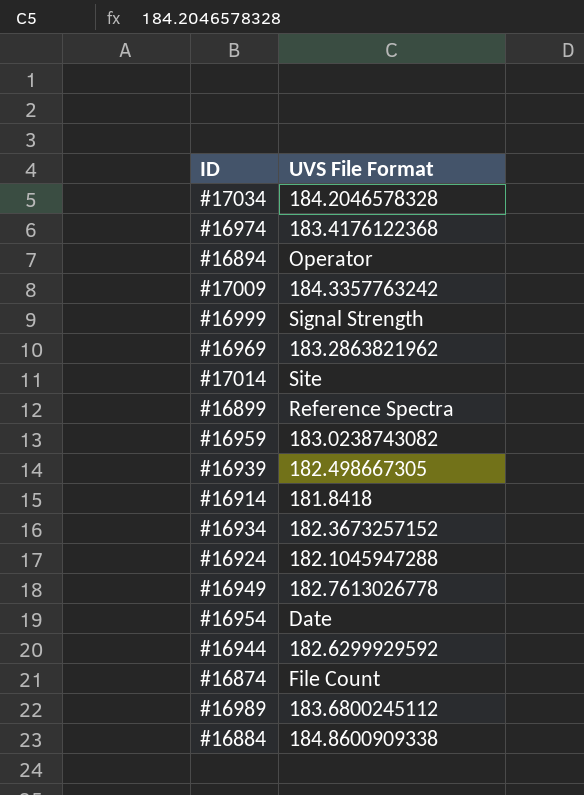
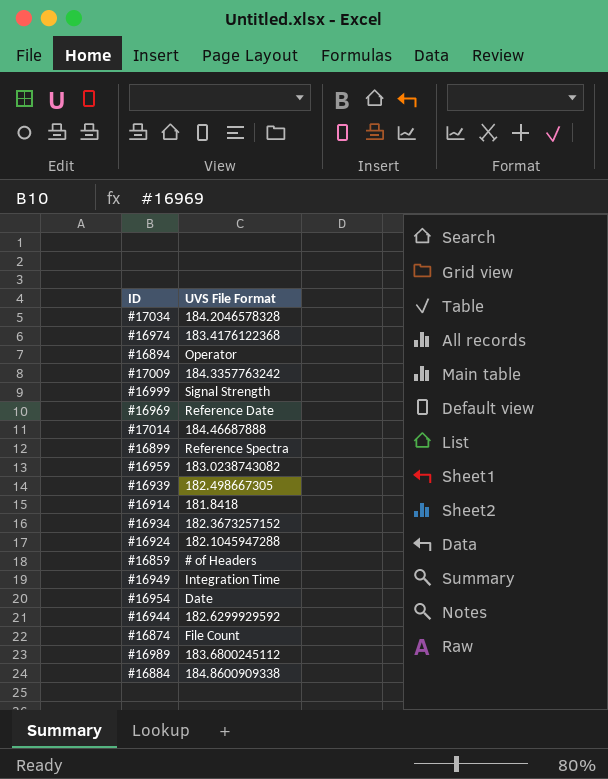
#16969 | UVS File Format: 183.2863821962 -> Reference Date
#17014 | UVS File Format: Site -> 184.46687888
row #16859: none -> # of Headers
#16949 | UVS File Format: 182.7613026778 -> Integration Time

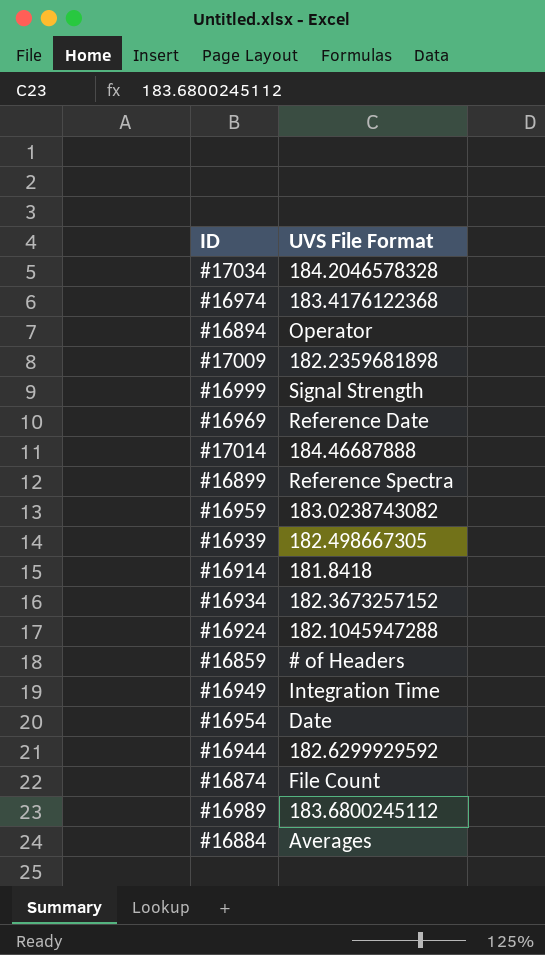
#17009 | UVS File Format: 184.3357763242 -> 182.2359681898
#16884 | UVS File Format: 184.8600909338 -> Averages

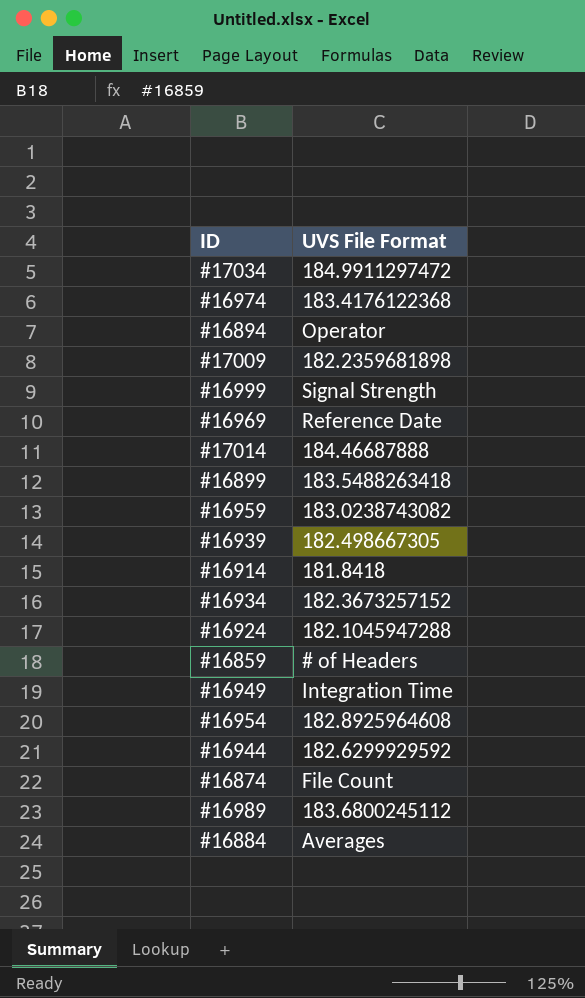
#17034 | UVS File Format: 184.2046578328 -> 184.9911297472
#16899 | UVS File Format: Reference Spectra -> 183.5488263418
#16954 | UVS File Format: Date -> 182.8925964608

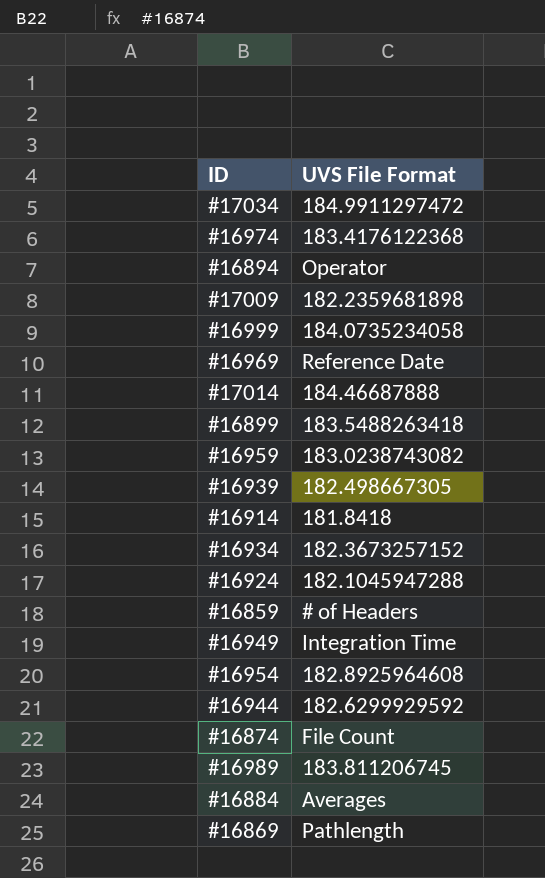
#16999 | UVS File Format: Signal Strength -> 184.0735234058
#16989 | UVS File Format: 183.6800245112 -> 183.811206745
row #16869: none -> Pathlength

